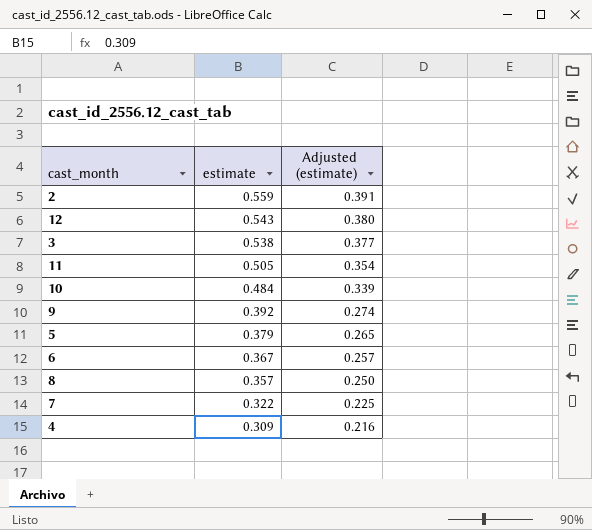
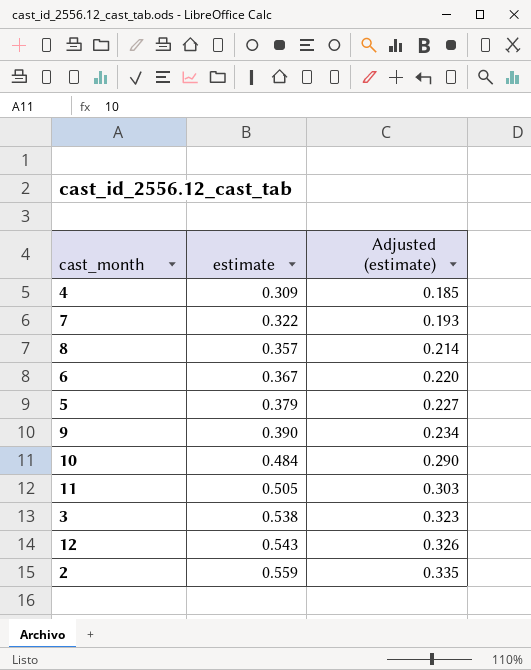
row order: estimate descending -> estimate ascending
column Adjusted (estimate) | formula: [estimate] * 0.7 -> [estimate] * 0.6
9 | estimate: 0.392 -> 0.390

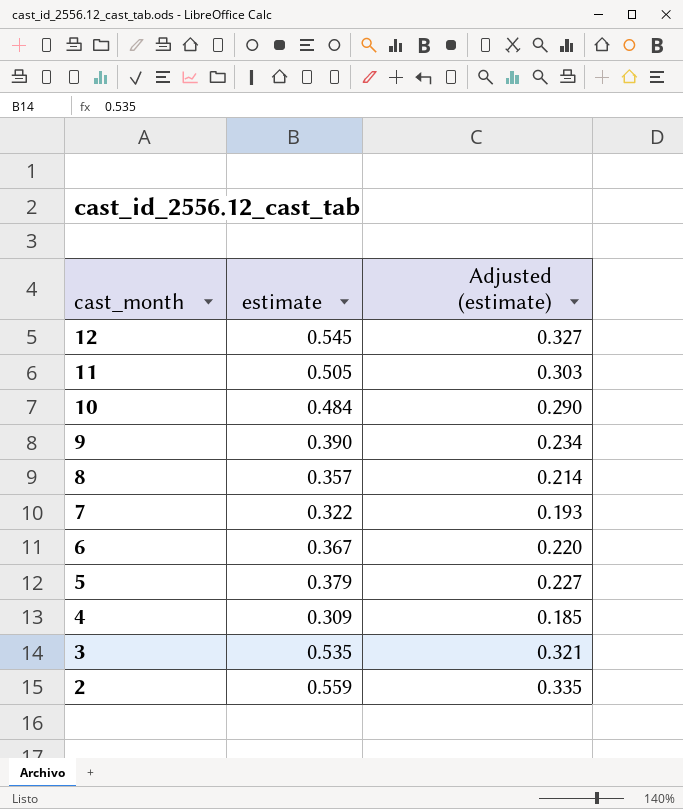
row order: estimate ascending -> cast_month descending
12 | estimate: 0.543 -> 0.545
12 | Adjusted (estimate): 0.326 -> 0.327
3 | estimate: 0.538 -> 0.535
3 | Adjusted (estimate): 0.323 -> 0.321

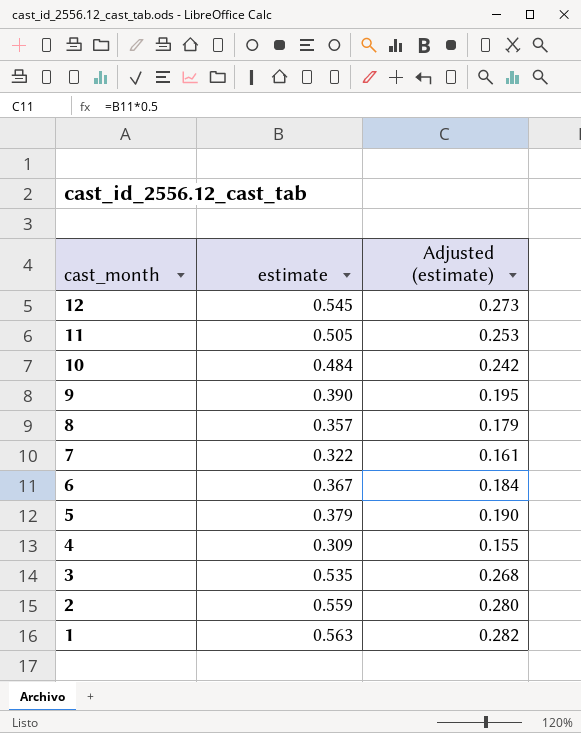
column Adjusted (estimate) | formula: [estimate] * 0.6 -> [estimate] * 0.5
row 1: none -> 0.563 | 0.282

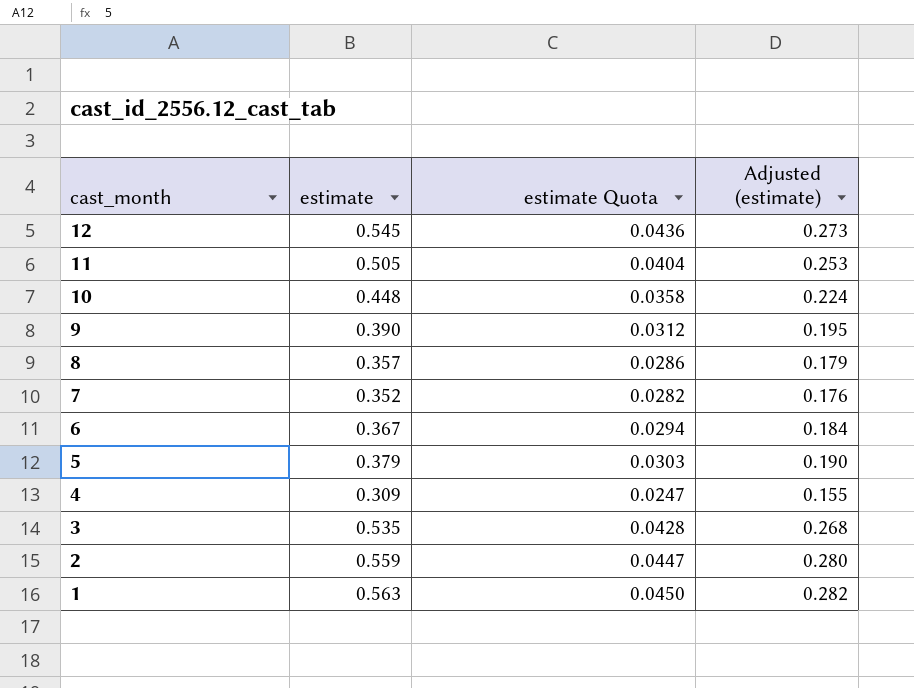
column estimate Quota | formula: none -> [estimate] * 0.08
10 | estimate: 0.484 -> 0.448
10 | Adjusted (estimate): 0.242 -> 0.224
7 | estimate: 0.322 -> 0.352
7 | Adjusted (estimate): 0.161 -> 0.176

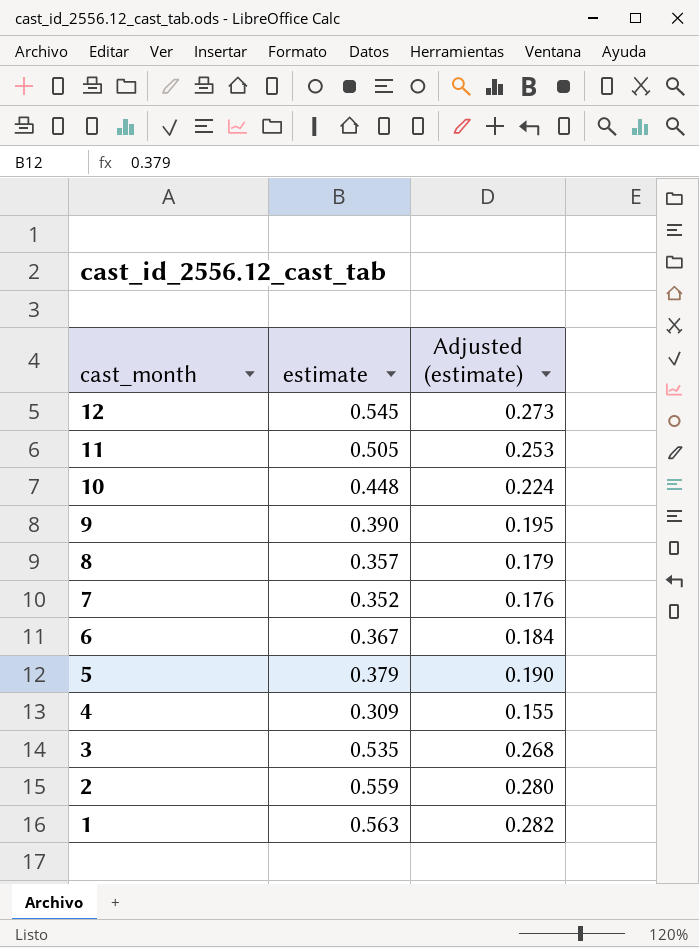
column estimate Quota | formula: [estimate] * 0.08 -> none

